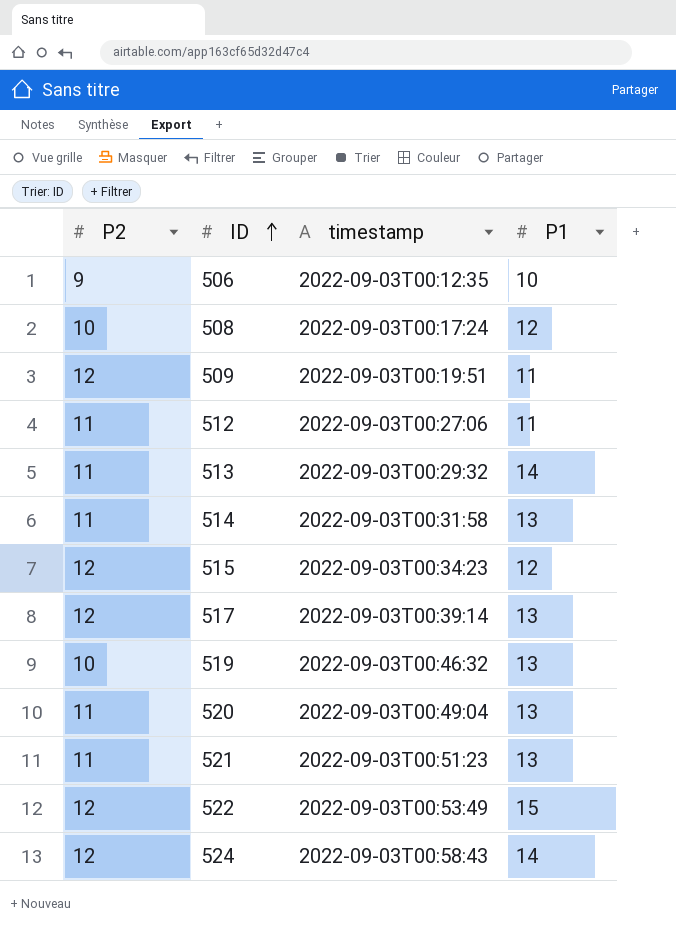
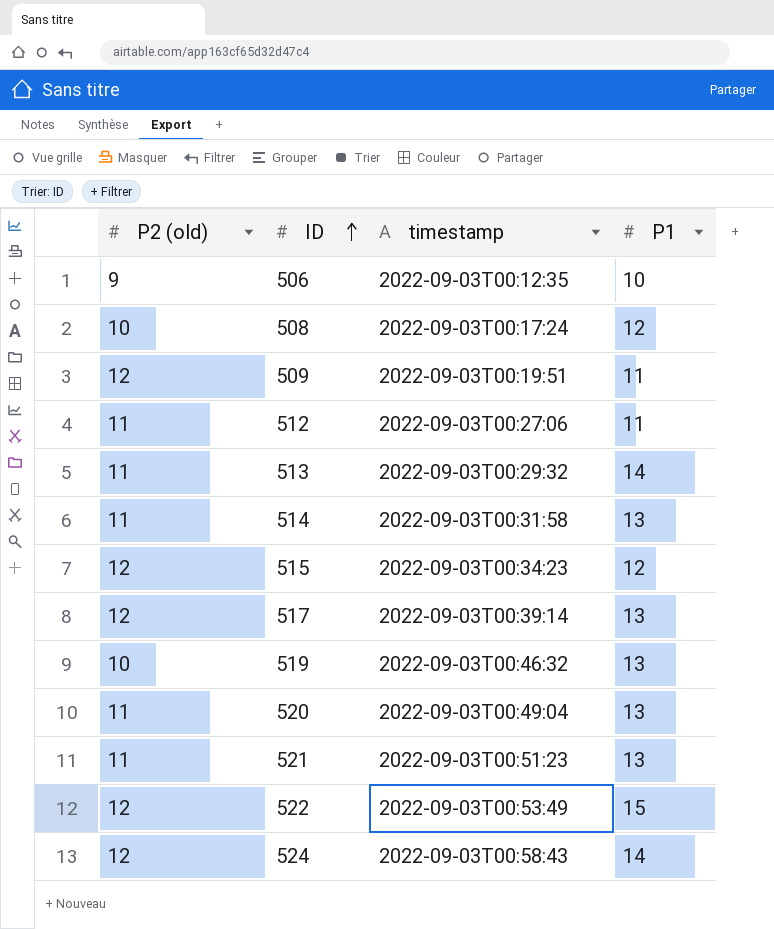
column name: P2 -> P2 (old)

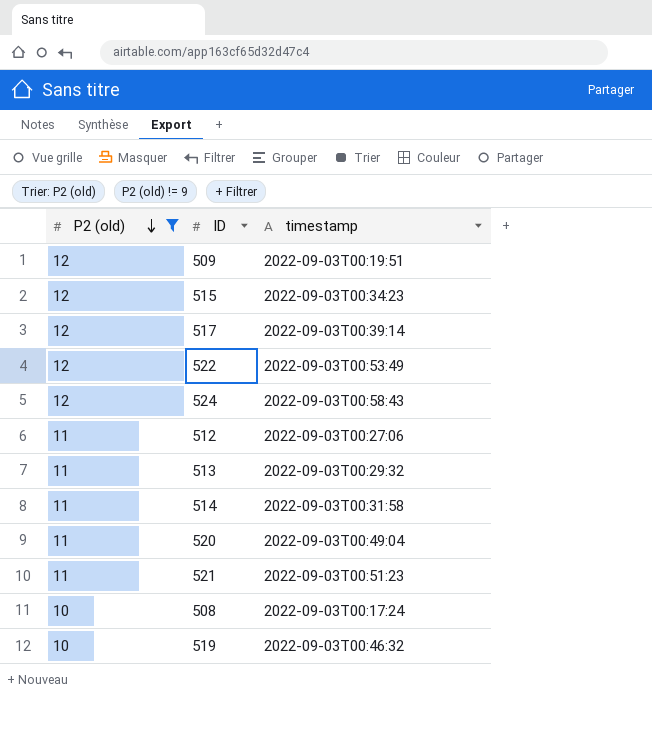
filter: none -> P2 (old) != 9
row order: ID ascending -> P2 (old) descending
column P1 | position: 4 -> none

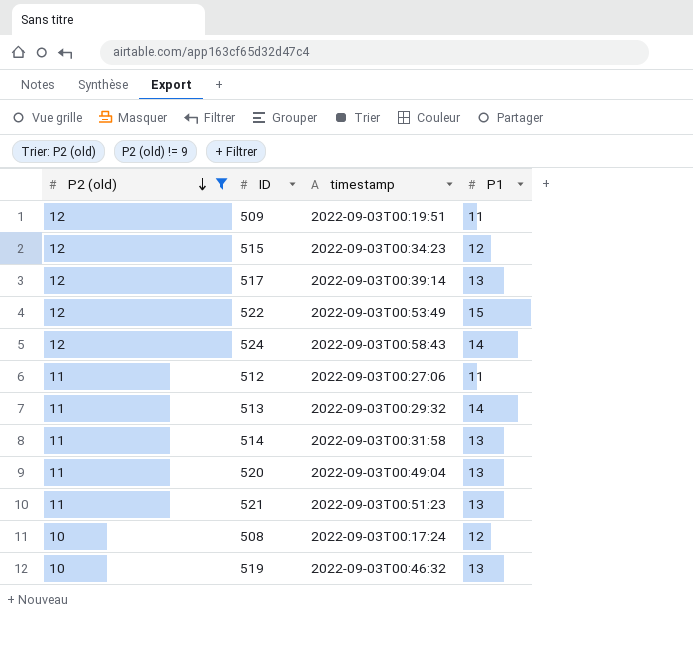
column P1 | position: none -> 4

